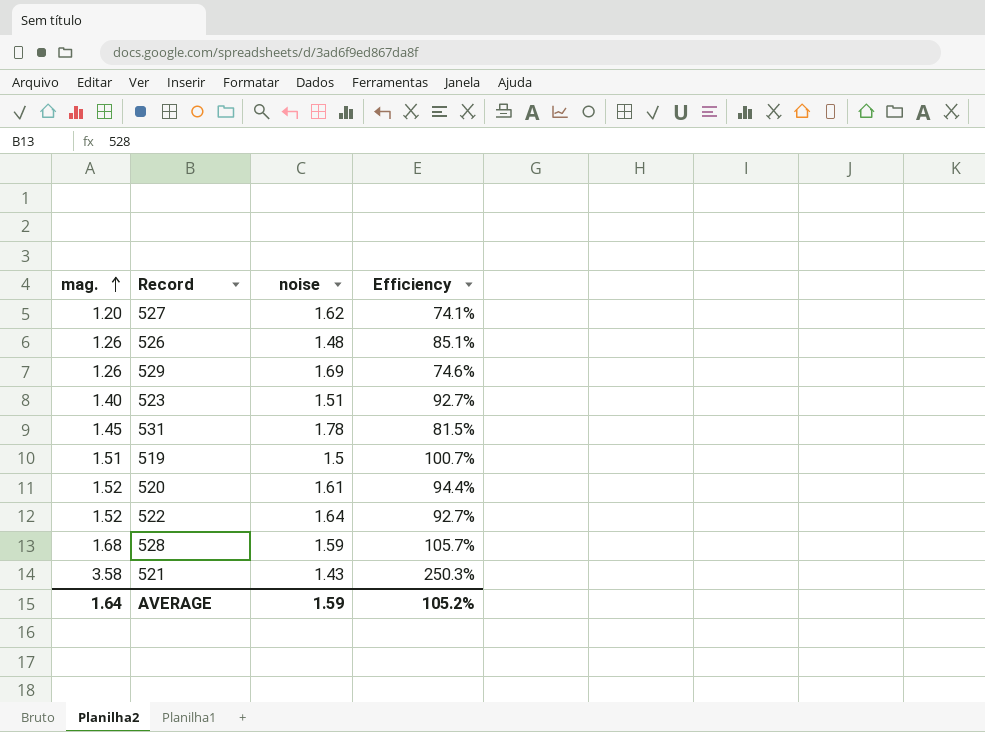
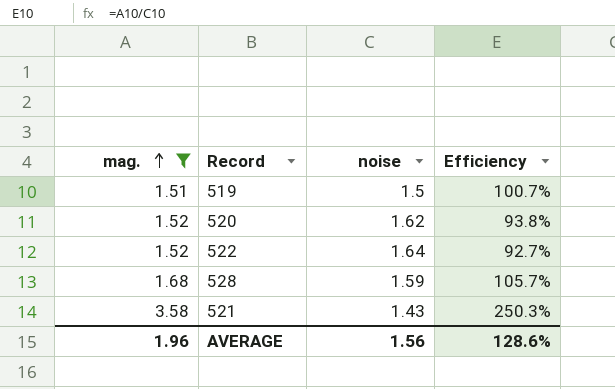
filter: none -> mag. >= 1.51
520 | noise: 1.61 -> 1.62
520 | Efficiency: 94.4% -> 93.8%
AVERAGE | mag.: 1.64 -> 1.96
AVERAGE | noise: 1.59 -> 1.56
AVERAGE | Efficiency: 105.2% -> 128.6%

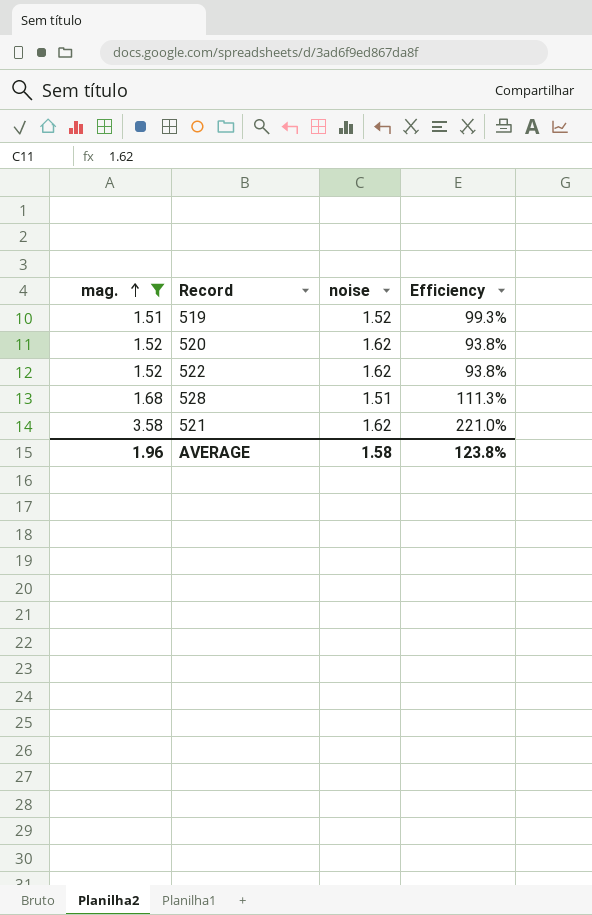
519 | noise: 1.5 -> 1.52
519 | Efficiency: 100.7% -> 99.3%
522 | noise: 1.64 -> 1.62
522 | Efficiency: 92.7% -> 93.8%
528 | noise: 1.59 -> 1.51
528 | Efficiency: 105.7% -> 111.3%
521 | noise: 1.43 -> 1.62
521 | Efficiency: 250.3% -> 221.0%
AVERAGE | noise: 1.56 -> 1.58
AVERAGE | Efficiency: 128.6% -> 123.8%

